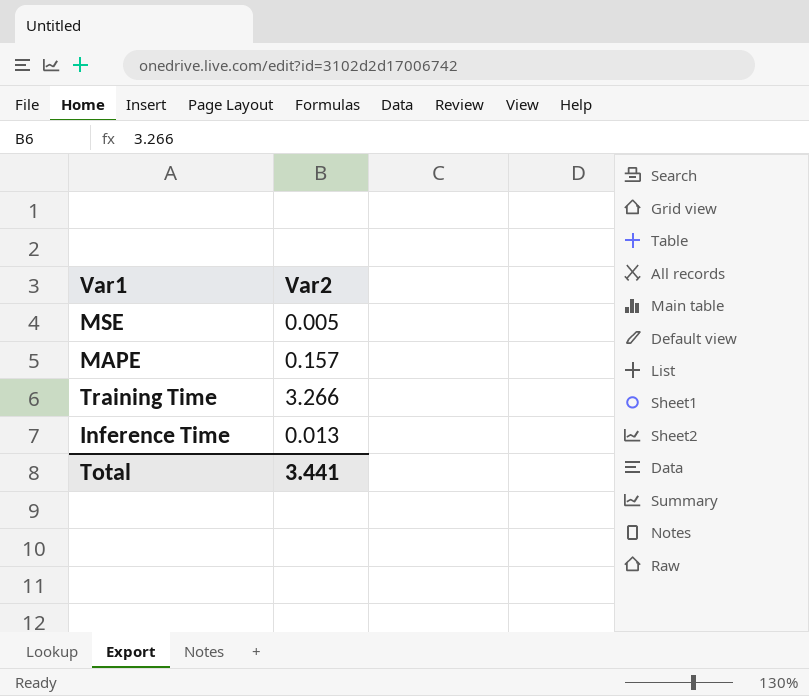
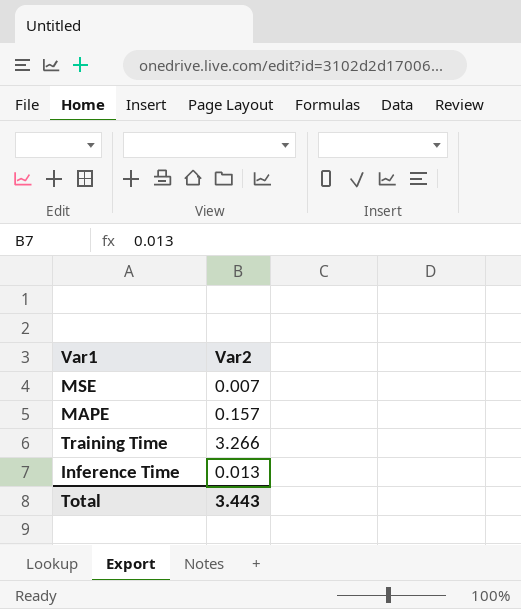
MSE | Var2: 0.005 -> 0.007
Total | Var2: 3.441 -> 3.443

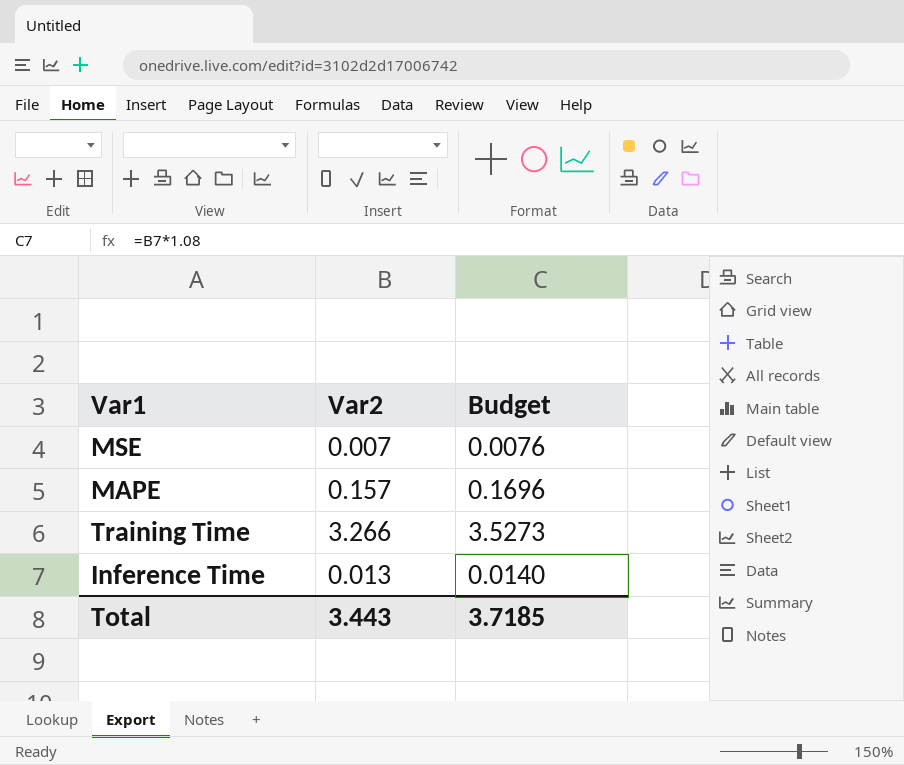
column Budget | formula: none -> [Var2] * 1.08

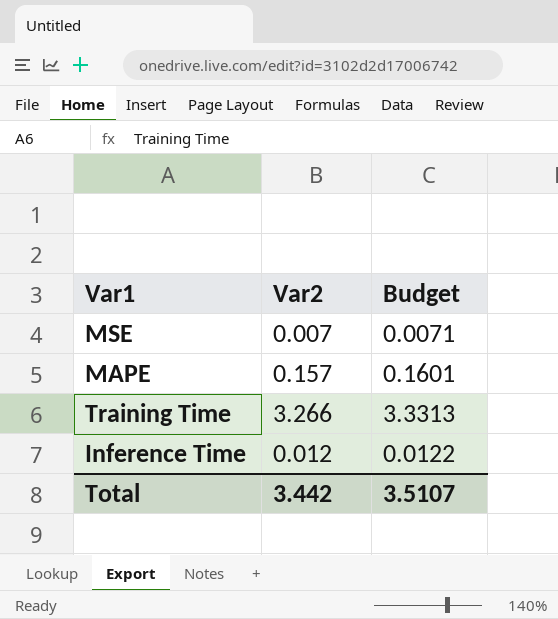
column Budget | formula: [Var2] * 1.08 -> [Var2] * 1.02
Inference Time | Var2: 0.013 -> 0.012
Total | Var2: 3.443 -> 3.442
Total | Budget: 3.7185 -> 3.5107

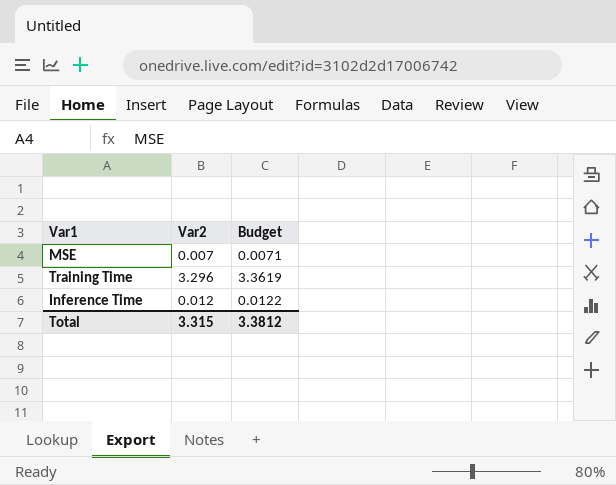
row MAPE: 0.157 | 0.1601 -> none
Training Time | Var2: 3.266 -> 3.296
Training Time | Budget: 3.3313 -> 3.3619
Total | Var2: 3.442 -> 3.315
Total | Budget: 3.5107 -> 3.3812

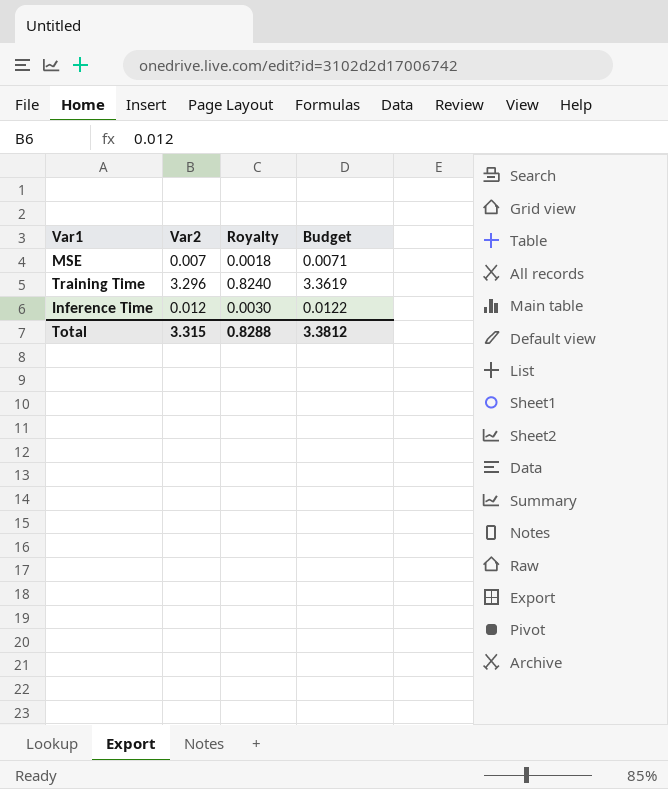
column Royalty | formula: none -> [Var2] * 0.25

